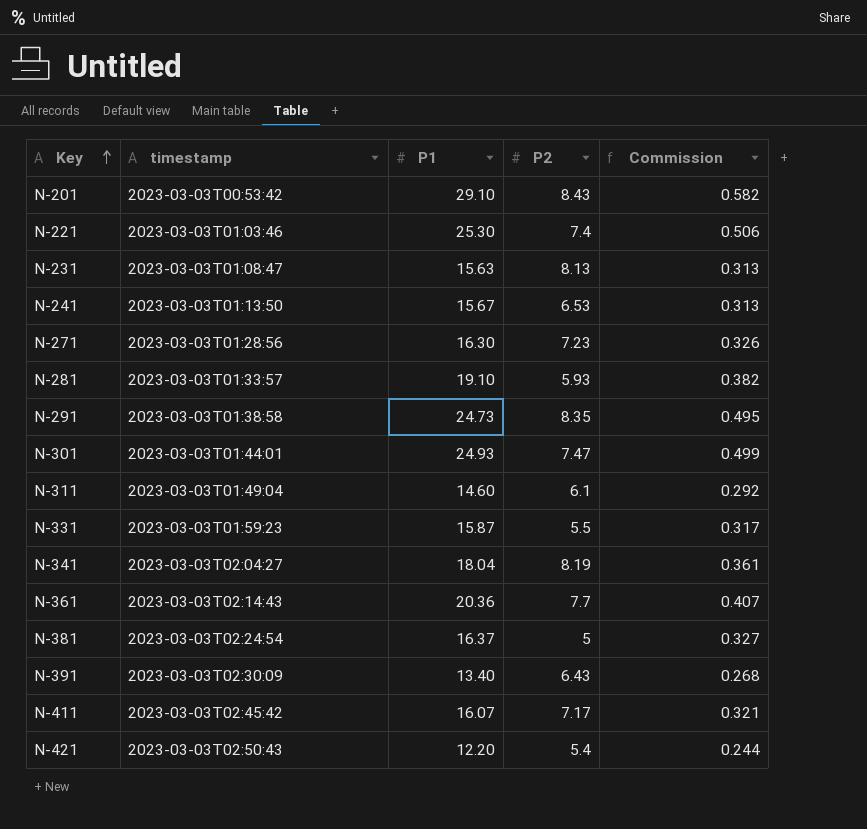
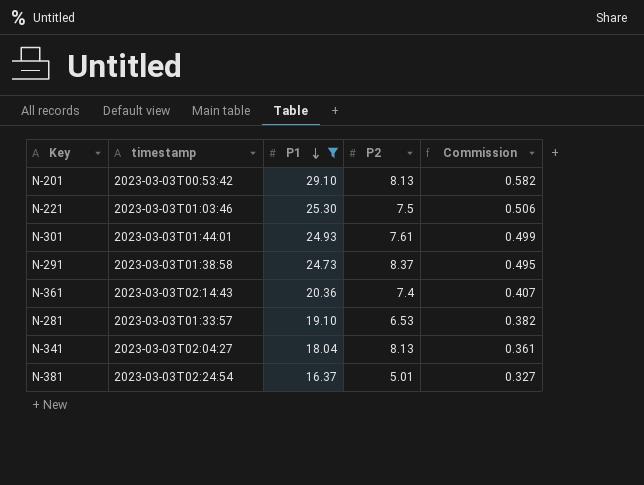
filter: none -> P1 >= 16.37
row order: Key ascending -> P1 descending
N-201 | P2: 8.43 -> 8.13
N-221 | P2: 7.4 -> 7.5
N-301 | P2: 7.47 -> 7.61
N-291 | P2: 8.35 -> 8.37
N-361 | P2: 7.7 -> 7.4
N-281 | P2: 5.93 -> 6.53
N-341 | P2: 8.19 -> 8.13
N-381 | P2: 5 -> 5.01

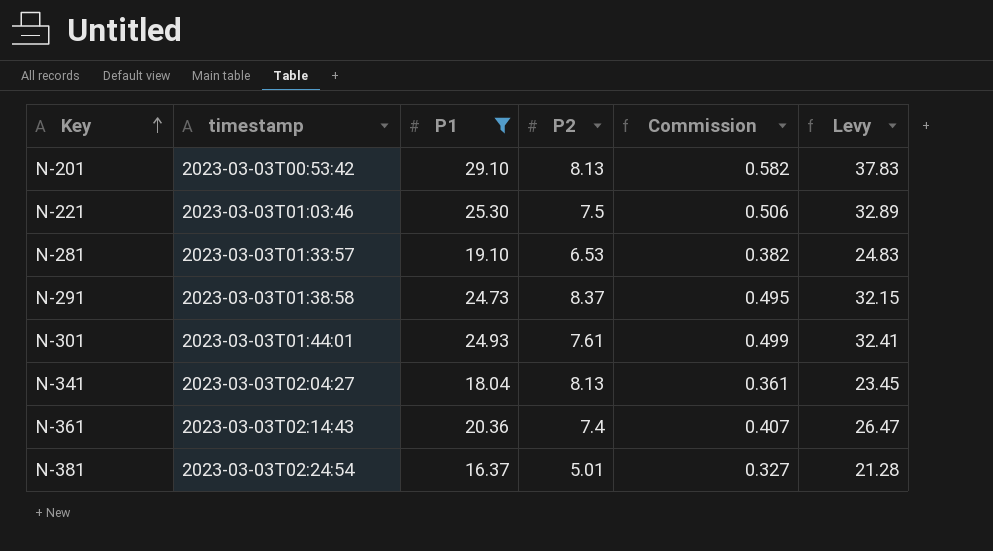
row order: P1 descending -> Key ascending
column Levy | formula: none -> [P1] * 1.3

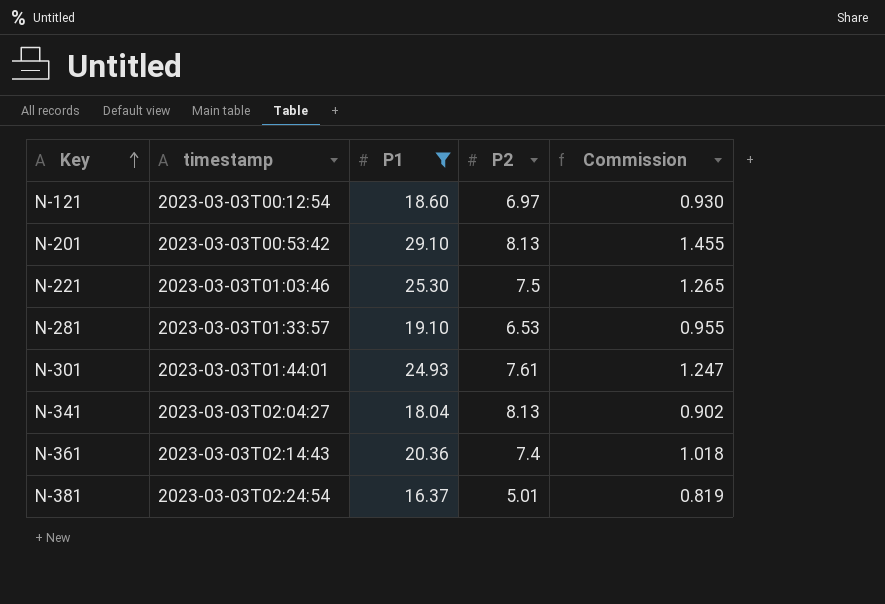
column Levy | formula: [P1] * 1.3 -> none
column Commission | formula: [P1] * 0.02 -> [P1] * 0.05
row N-291: 2023-03-03T01:38:58 | 24.73 | 8.37 | 0.495 | 32.15 -> none
row N-121: none -> 2023-03-03T00:12:54 | 18.60 | 6.97 | 0.930

